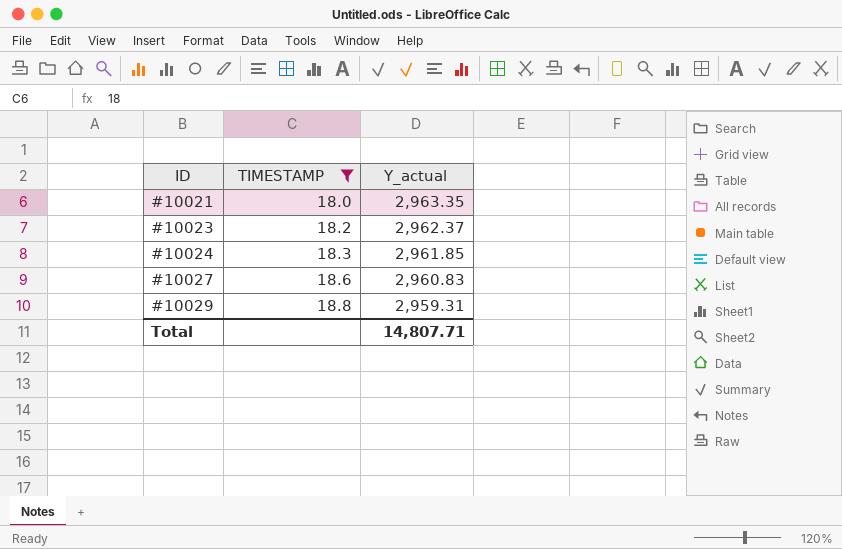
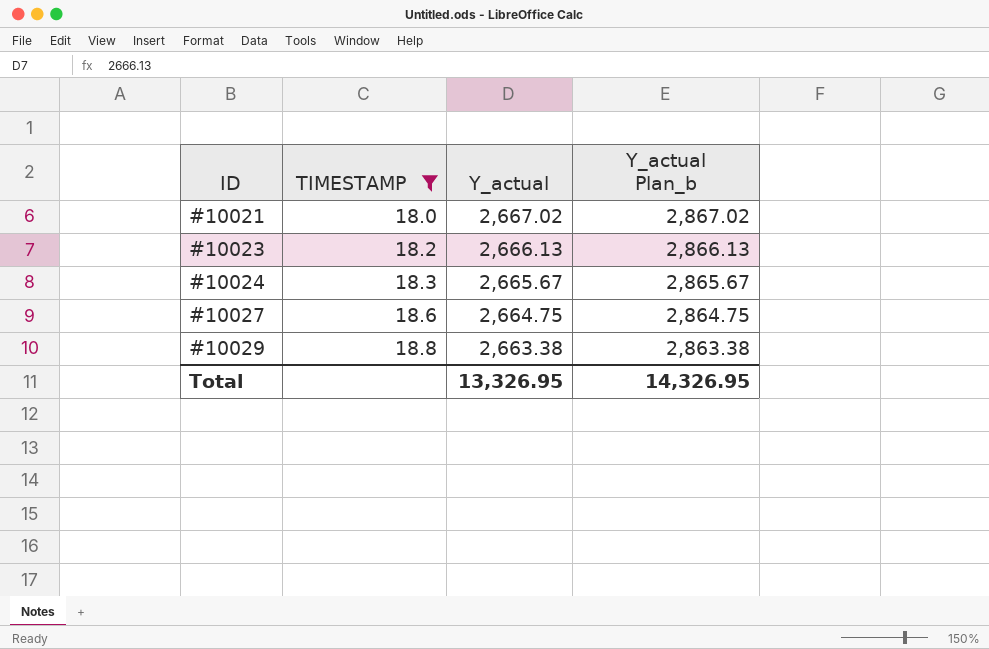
column Y_actual Plan_b | formula: none -> [Y_actual] + 200
#10021 | Y_actual: 2,963.35 -> 2,667.02
#10023 | Y_actual: 2,962.37 -> 2,666.13
#10024 | Y_actual: 2,961.85 -> 2,665.67
#10027 | Y_actual: 2,960.83 -> 2,664.75
#10029 | Y_actual: 2,959.31 -> 2,663.38
Total | Y_actual: 14,807.71 -> 13,326.95

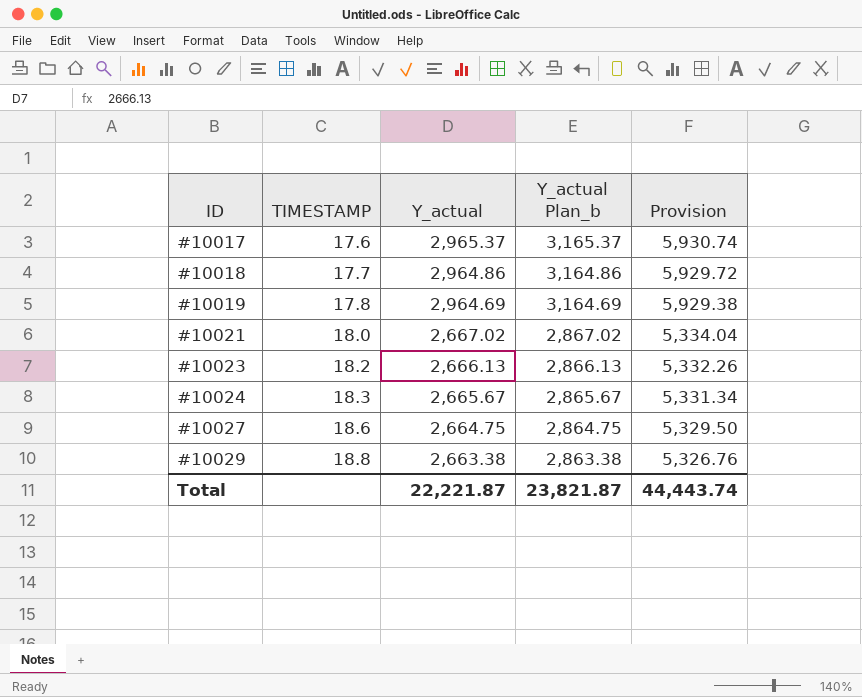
filter: TIMESTAMP >= 18.0 -> none
column Provision | formula: none -> [Y_actual] * 2
Total | Y_actual: 13,326.95 -> 22,221.87
Total | Y_actual Plan_b: 14,326.95 -> 23,821.87

